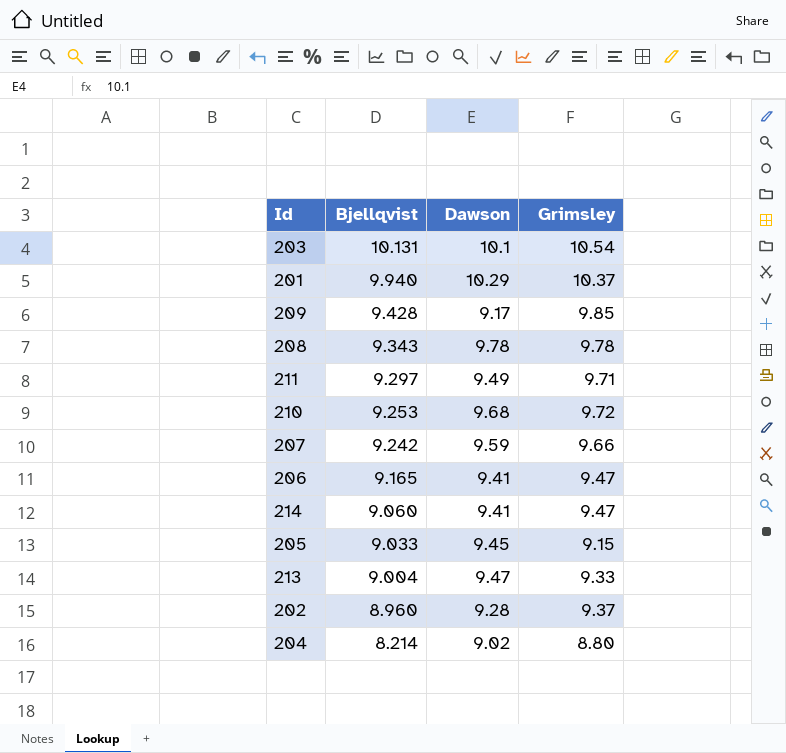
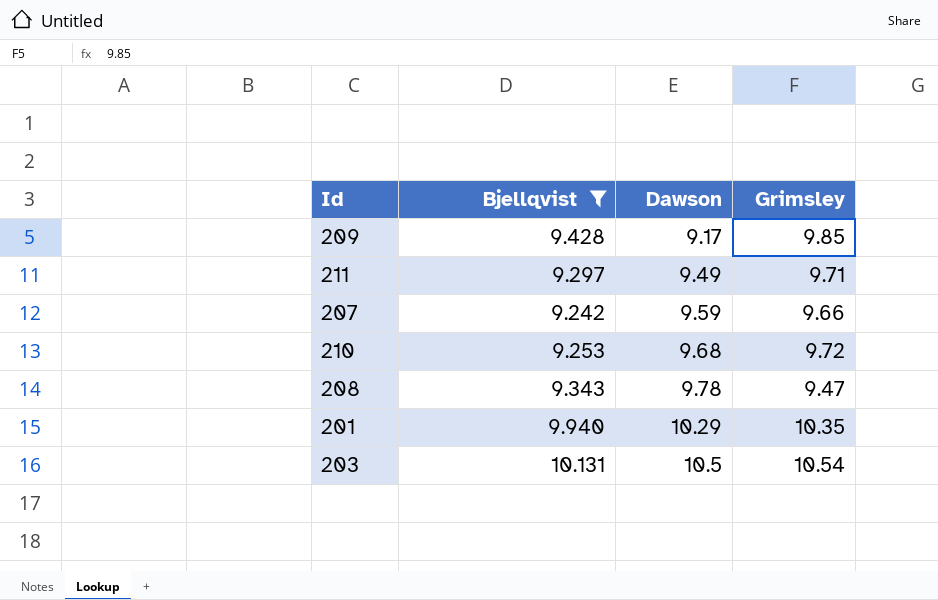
filter: none -> Bjellqvist >= 9.242
row order: Bjellqvist descending -> Dawson ascending
208 | Grimsley: 9.78 -> 9.47
201 | Grimsley: 10.37 -> 10.35
203 | Dawson: 10.1 -> 10.5

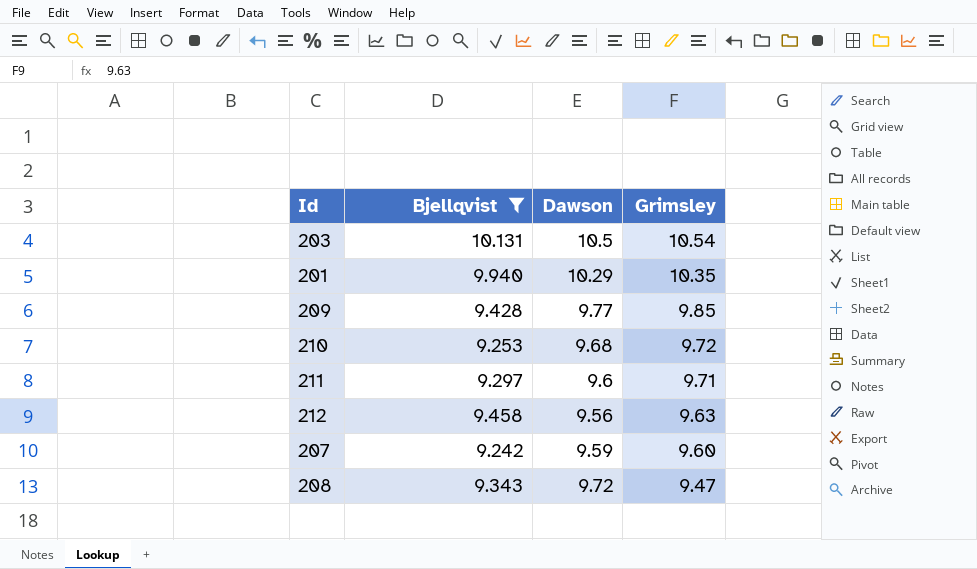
row order: Dawson ascending -> Grimsley descending
209 | Dawson: 9.17 -> 9.77
211 | Dawson: 9.49 -> 9.6
row 212: none -> 9.458 | 9.56 | 9.63
207 | Grimsley: 9.66 -> 9.60
208 | Dawson: 9.78 -> 9.72

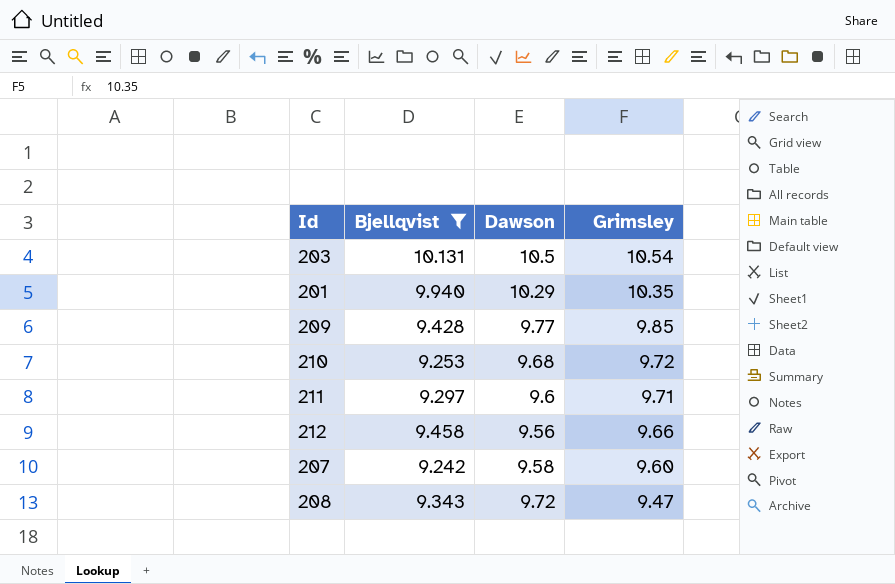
212 | Grimsley: 9.63 -> 9.66
207 | Dawson: 9.59 -> 9.58

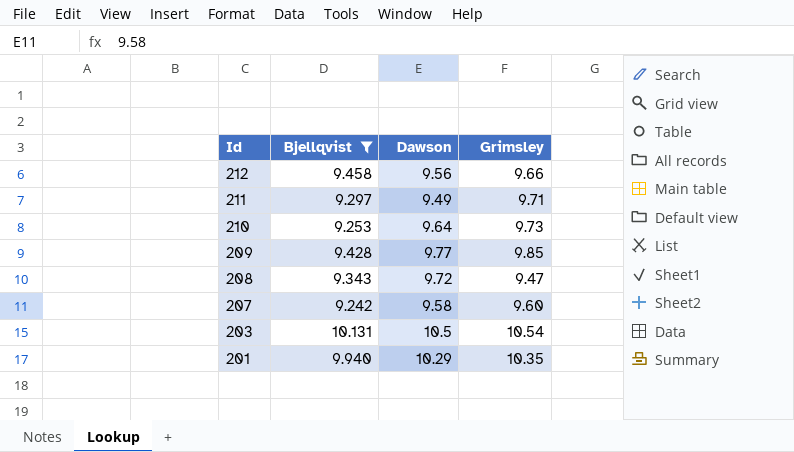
row order: Grimsley descending -> Id descending
211 | Dawson: 9.6 -> 9.49
210 | Dawson: 9.68 -> 9.64
210 | Grimsley: 9.72 -> 9.73

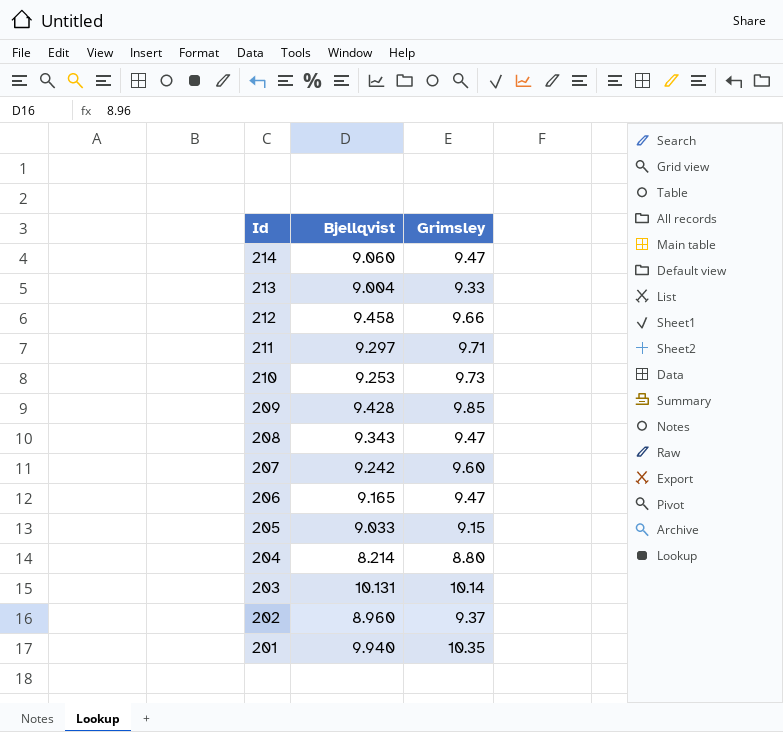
filter: Bjellqvist >= 9.242 -> none
column Dawson | position: 3 -> none
203 | Grimsley: 10.54 -> 10.14

